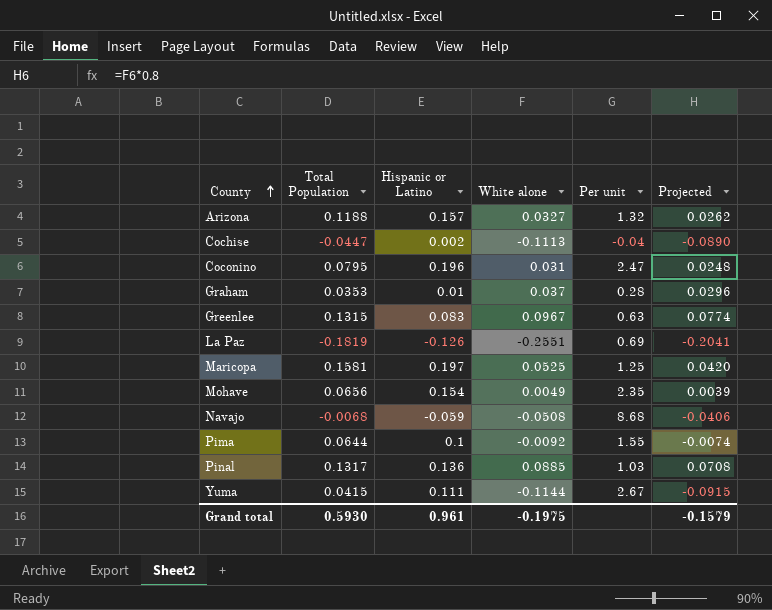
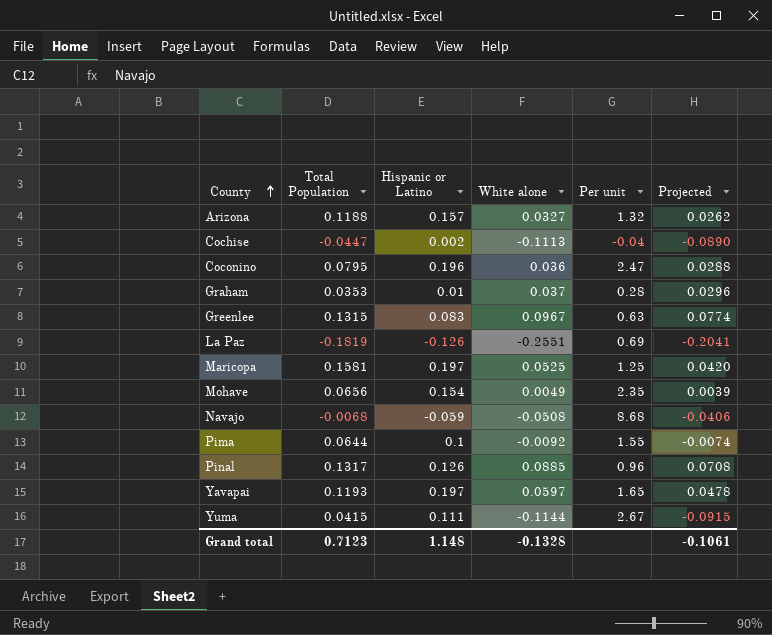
Coconino | White alone: 0.031 -> 0.036
Coconino | Projected: 0.0248 -> 0.0288
Pinal | Hispanic or Latino: 0.136 -> 0.126
Pinal | Per unit: 1.03 -> 0.96
row Yavapai: none -> 0.1193 | 0.197 | 0.0597 | 1.65 | 0.0478
Grand total | Total Population: 0.5930 -> 0.7123
Grand total | Hispanic or Latino: 0.961 -> 1.148
Grand total | White alone: -0.1975 -> -0.1328
Grand total | Projected: -0.1579 -> -0.1061

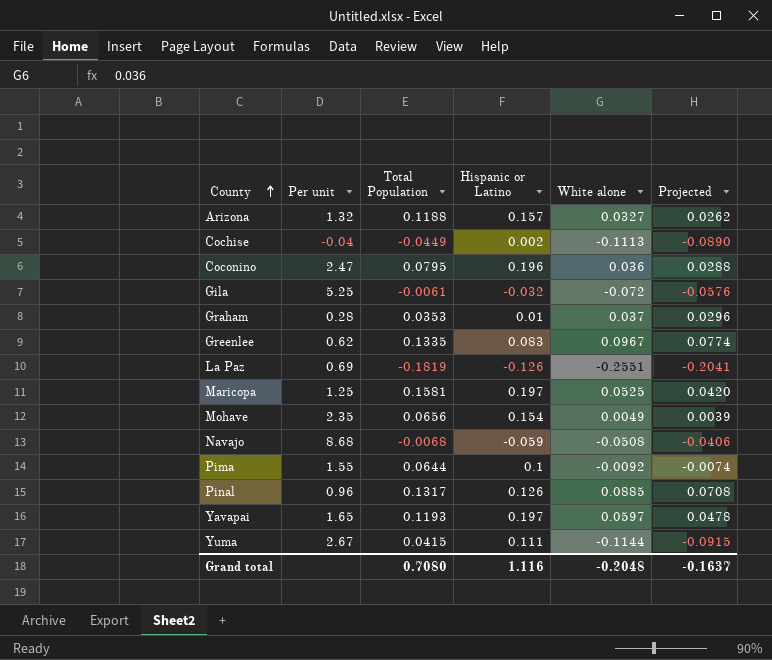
column Per unit | position: 5 -> 2
Cochise | Total Population: -0.0447 -> -0.0449
row Gila: none -> 5.25 | -0.0061 | -0.032 | -0.072 | -0.0576
Greenlee | Per unit: 0.63 -> 0.62
Greenlee | Total Population: 0.1315 -> 0.1335
Grand total | Total Population: 0.7123 -> 0.7080
Grand total | Hispanic or Latino: 1.148 -> 1.116
Grand total | White alone: -0.1328 -> -0.2048
Grand total | Projected: -0.1061 -> -0.1637

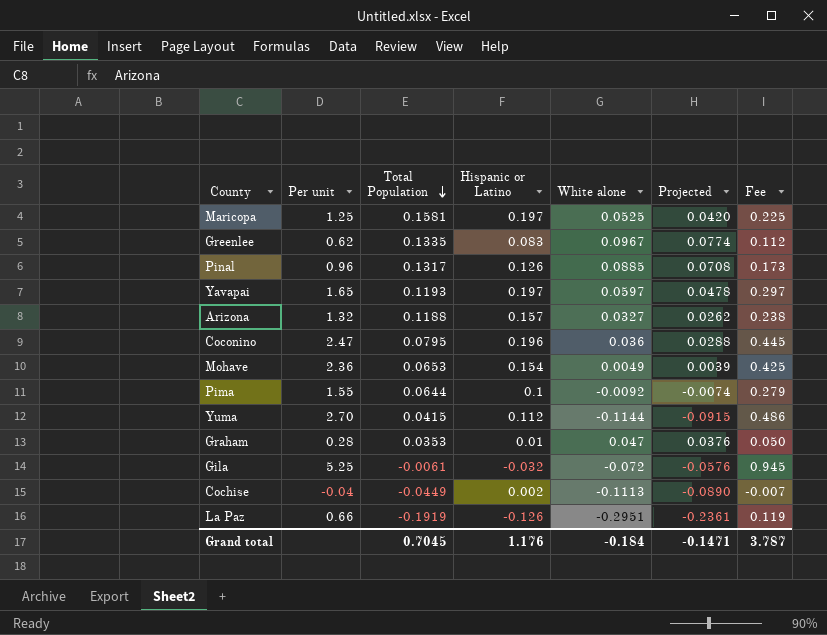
row order: County ascending -> Total Population descending
column Fee | formula: none -> [Per unit] * 0.18
row Navajo: 8.68 | -0.0068 | -0.059 | -0.0508 | -0.0406 -> none
Mohave | Per unit: 2.35 -> 2.36
Mohave | Total Population: 0.0656 -> 0.0653
Yuma | Per unit: 2.67 -> 2.70
Yuma | Hispanic or Latino: 0.111 -> 0.112
Graham | White alone: 0.037 -> 0.047
Graham | Projected: 0.0296 -> 0.0376
La Paz | Per unit: 0.69 -> 0.66
La Paz | Total Population: -0.1819 -> -0.1919
La Paz | White alone: -0.2551 -> -0.2951
La Paz | Projected: -0.2041 -> -0.2361
Grand total | Total Population: 0.7080 -> 0.7045
Grand total | Hispanic or Latino: 1.116 -> 1.176
Grand total | White alone: -0.2048 -> -0.184
Grand total | Projected: -0.1637 -> -0.1471

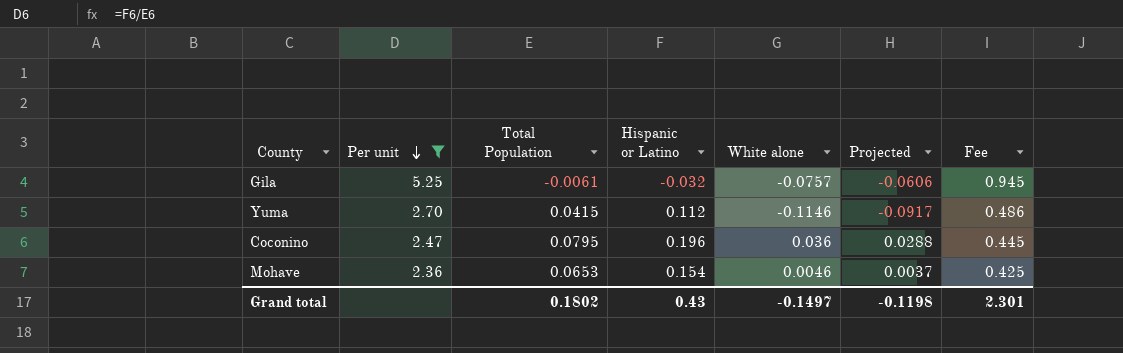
filter: none -> Per unit >= 2.36
row order: Total Population descending -> Per unit descending
Gila | White alone: -0.072 -> -0.0757
Gila | Projected: -0.0576 -> -0.0606
Yuma | White alone: -0.1144 -> -0.1146
Yuma | Projected: -0.0915 -> -0.0917
Mohave | White alone: 0.0049 -> 0.0046
Mohave | Projected: 0.0039 -> 0.0037
Grand total | Total Population: 0.7045 -> 0.1802
Grand total | Hispanic or Latino: 1.176 -> 0.43
Grand total | White alone: -0.184 -> -0.1497
Grand total | Projected: -0.1471 -> -0.1198
Grand total | Fee: 3.787 -> 2.301

